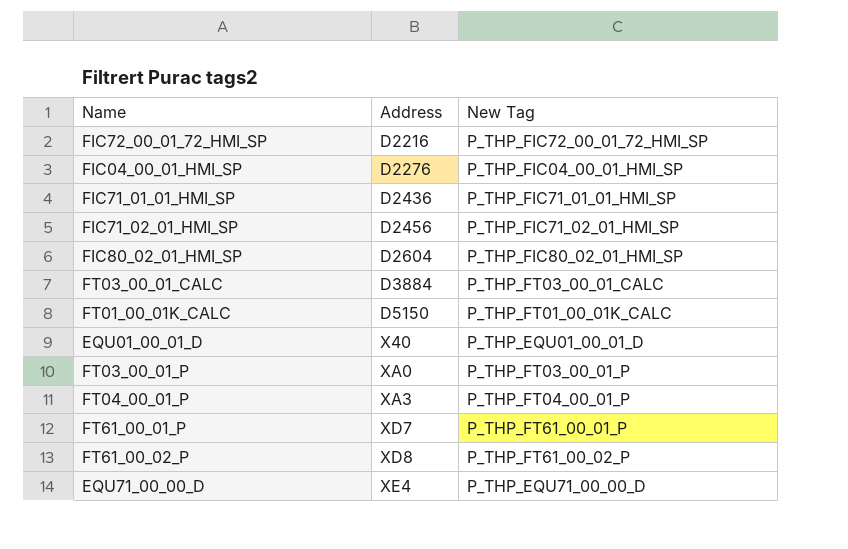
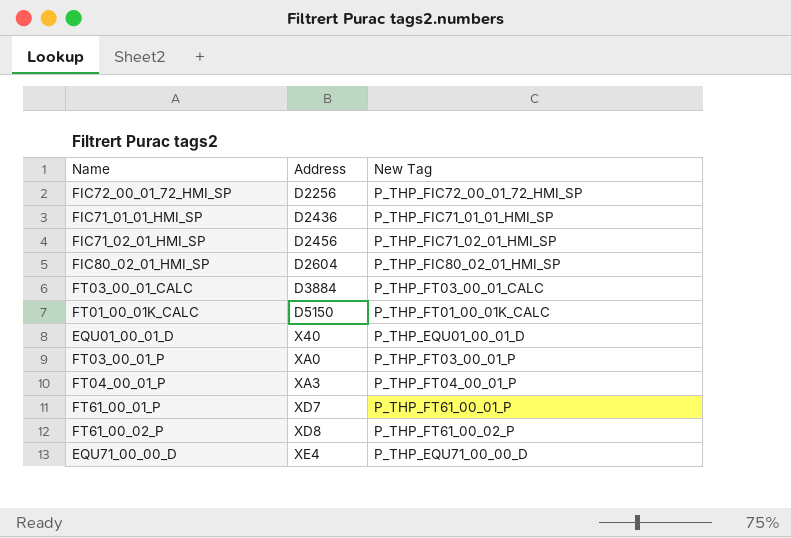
row FIC04_00_01_HMI_SP: D2276 | P_THP_FIC04_00_01_HMI_SP -> none
FIC72_00_01_72_HMI_SP | Address: D2216 -> D2256

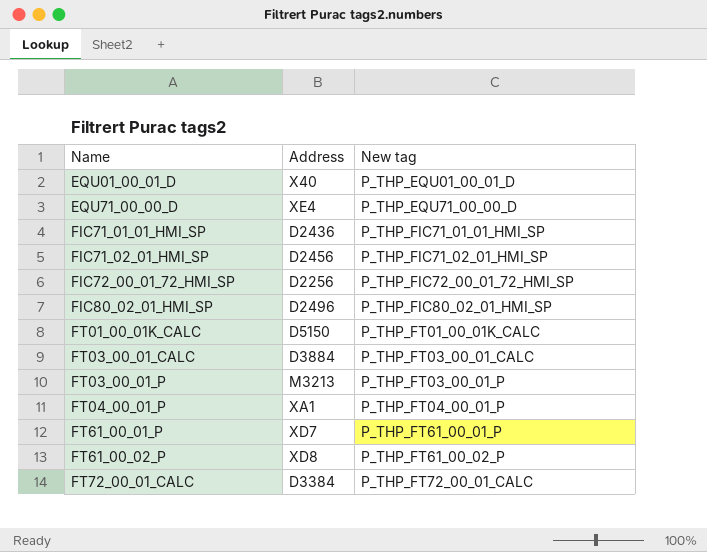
row order: Address ascending -> Name ascending
column name: New Tag -> New tag
FIC80_02_01_HMI_SP | Address: D2604 -> D2496
FT03_00_01_P | Address: XA0 -> M3213
FT04_00_01_P | Address: XA3 -> XA1
row FT72_00_01_CALC: none -> D3384 | P_THP_FT72_00_01_CALC

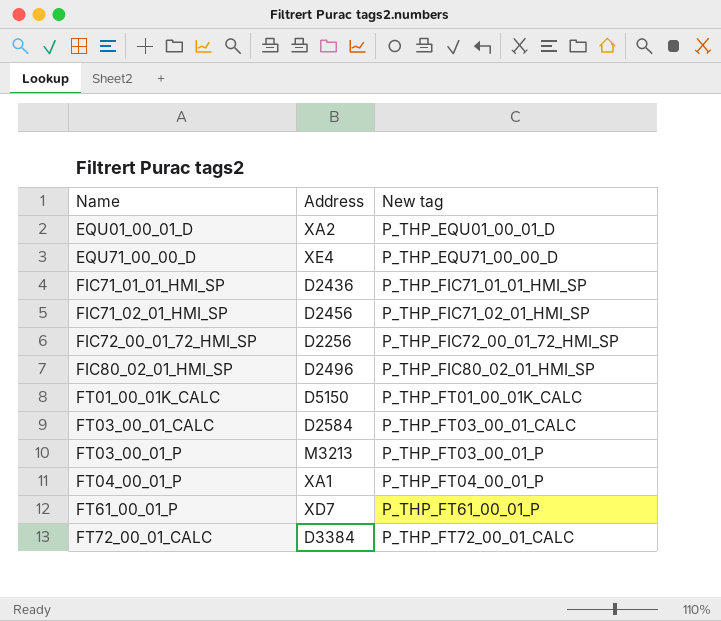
row FT61_00_02_P: XD8 | P_THP_FT61_00_02_P -> none
EQU01_00_01_D | Address: X40 -> XA2
FT03_00_01_CALC | Address: D3884 -> D2584

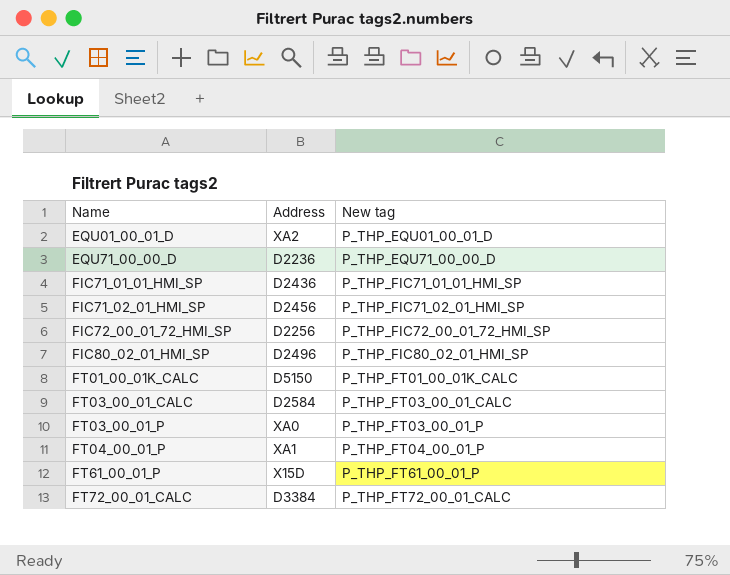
EQU71_00_00_D | Address: XE4 -> D2236
FT03_00_01_P | Address: M3213 -> XA0
FT61_00_01_P | Address: XD7 -> X15D

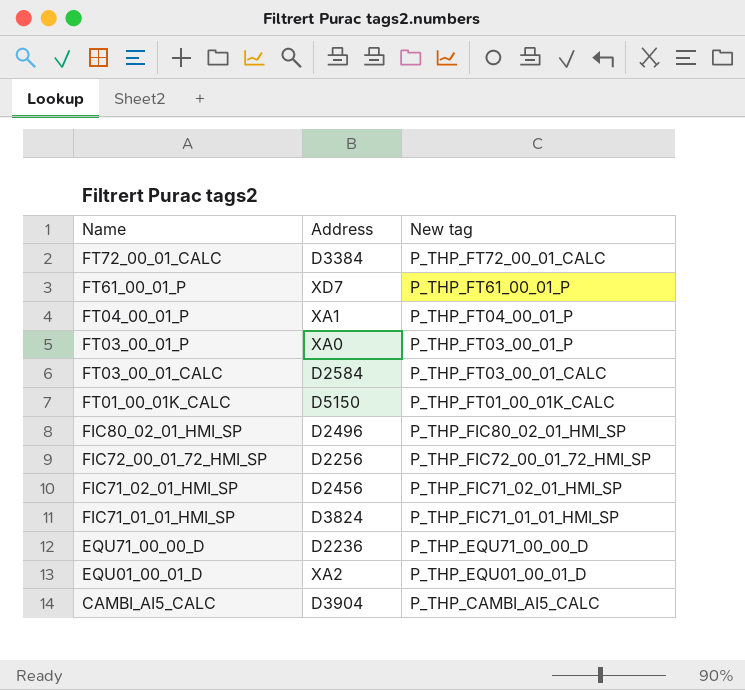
row order: Name ascending -> Name descending
FT61_00_01_P | Address: X15D -> XD7
FIC71_01_01_HMI_SP | Address: D2436 -> D3824
row CAMBI_AI5_CALC: none -> D3904 | P_THP_CAMBI_AI5_CALC

